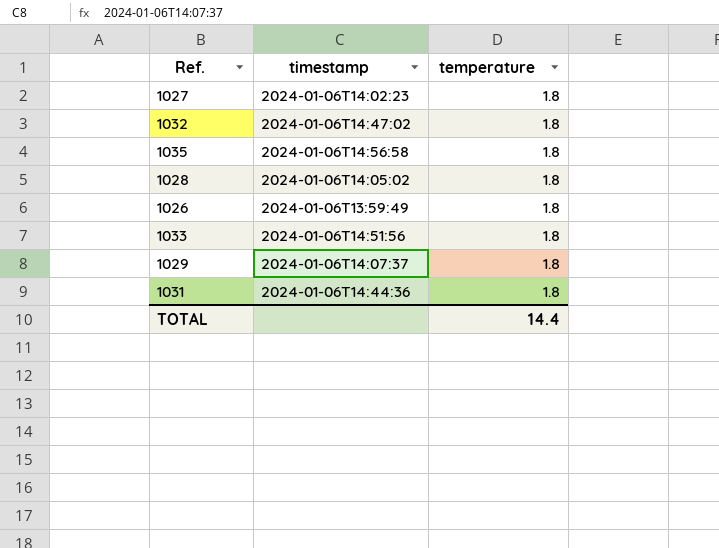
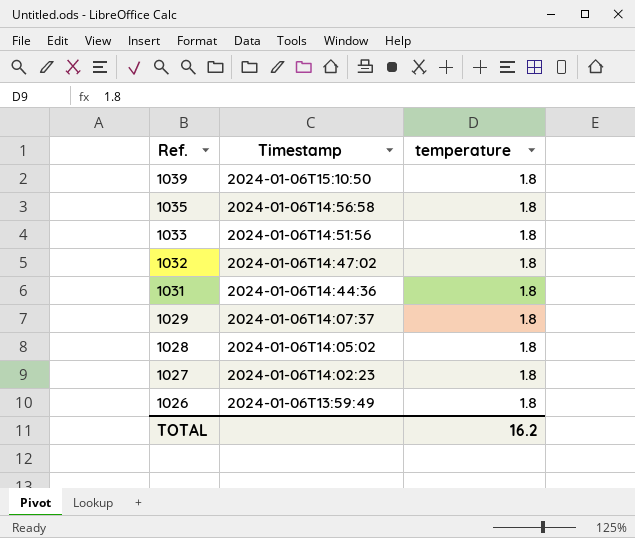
row order: none -> Ref. descending
column name: timestamp -> Timestamp
row 1039: none -> 2024-01-06T15:10:50 | 1.8
TOTAL | temperature: 14.4 -> 16.2

